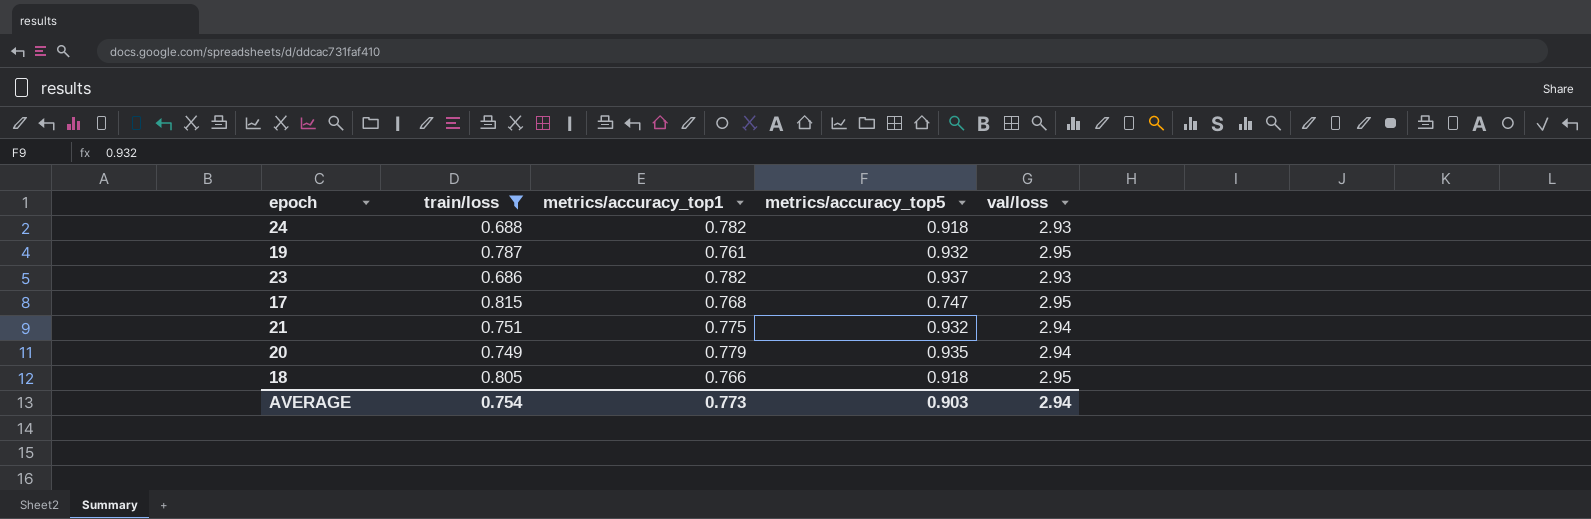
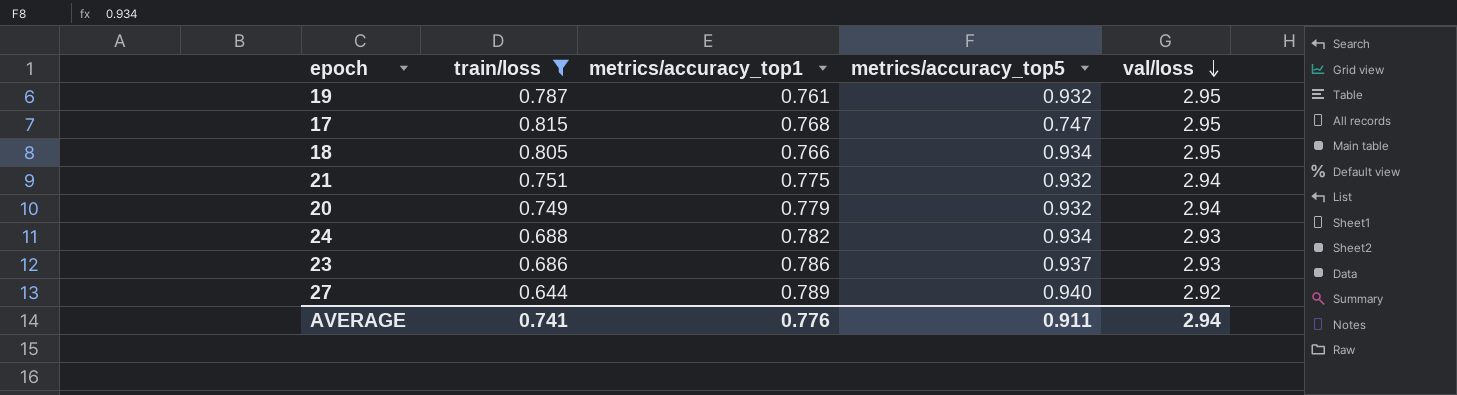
row order: none -> val/loss descending
18 | metrics/accuracy_top5: 0.918 -> 0.934
20 | metrics/accuracy_top5: 0.935 -> 0.932
24 | metrics/accuracy_top5: 0.918 -> 0.934
23 | metrics/accuracy_top1: 0.782 -> 0.786
row 27: none -> 0.644 | 0.789 | 0.940 | 2.92
AVERAGE | train/loss: 0.754 -> 0.741
AVERAGE | metrics/accuracy_top1: 0.773 -> 0.776
AVERAGE | metrics/accuracy_top5: 0.903 -> 0.911

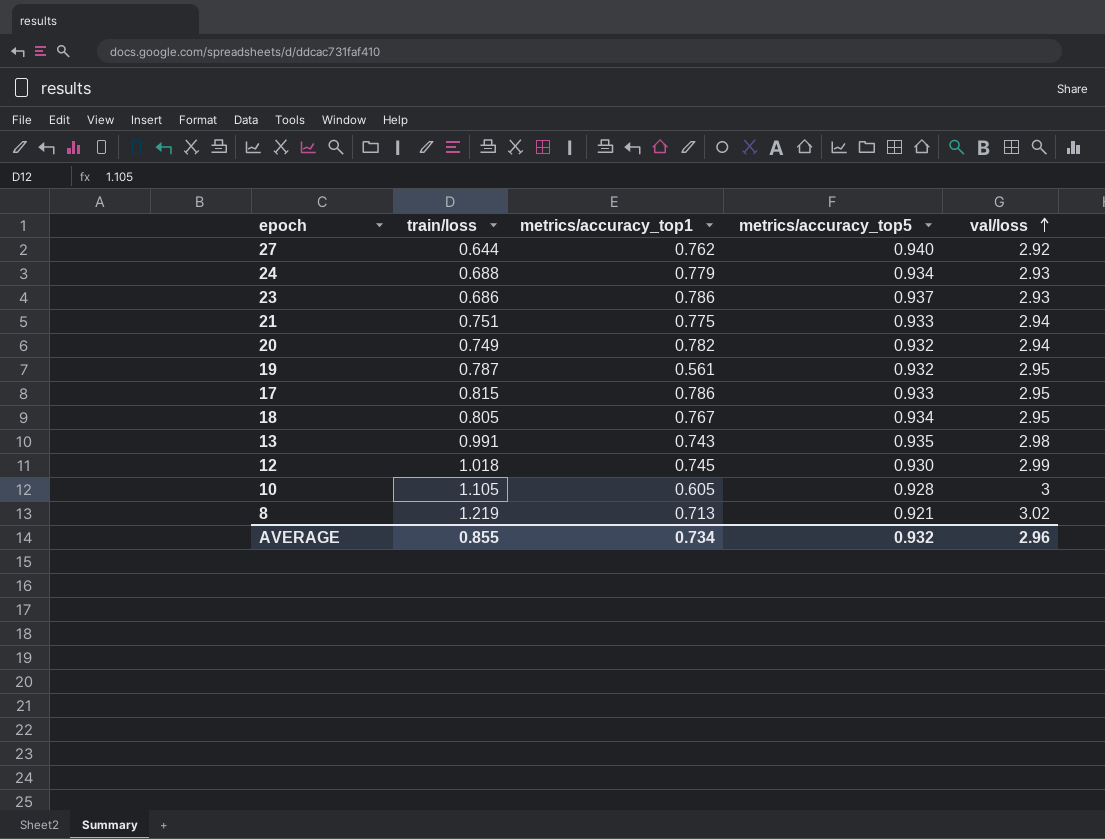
filter: train/loss <= 0.815 -> none
row order: val/loss descending -> val/loss ascending
27 | metrics/accuracy_top1: 0.789 -> 0.762
24 | metrics/accuracy_top1: 0.782 -> 0.779
21 | metrics/accuracy_top5: 0.932 -> 0.933
20 | metrics/accuracy_top1: 0.779 -> 0.782
19 | metrics/accuracy_top1: 0.761 -> 0.561
17 | metrics/accuracy_top1: 0.768 -> 0.786
17 | metrics/accuracy_top5: 0.747 -> 0.933
18 | metrics/accuracy_top1: 0.766 -> 0.767
AVERAGE | train/loss: 0.741 -> 0.855
AVERAGE | metrics/accuracy_top1: 0.776 -> 0.734
AVERAGE | metrics/accuracy_top5: 0.911 -> 0.932
AVERAGE | val/loss: 2.94 -> 2.96

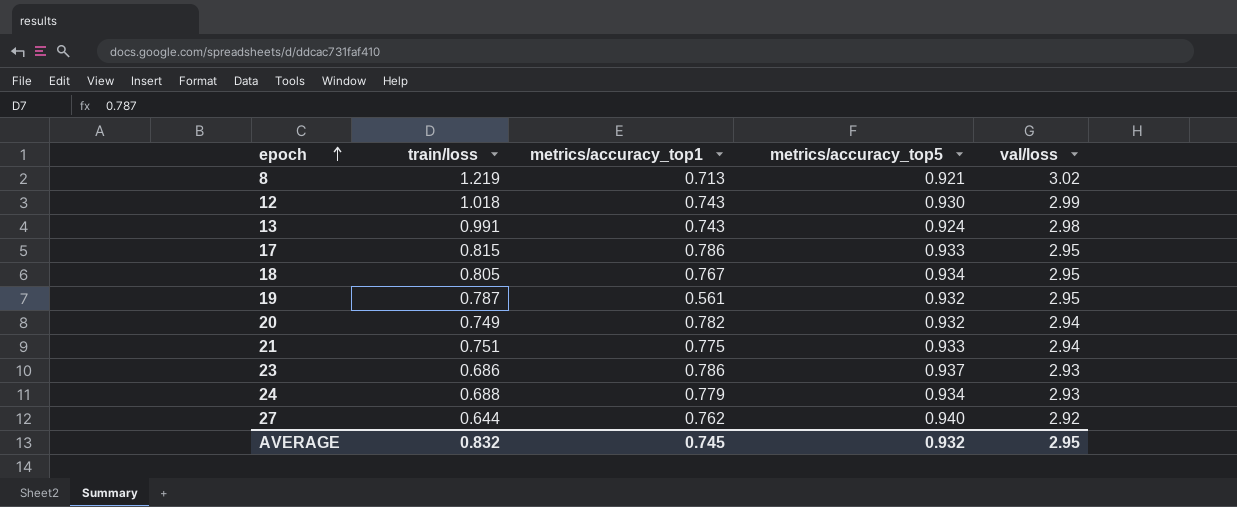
row order: val/loss ascending -> epoch ascending
row 10: 1.105 | 0.605 | 0.928 | 3 -> none
12 | metrics/accuracy_top1: 0.745 -> 0.743
13 | metrics/accuracy_top5: 0.935 -> 0.924
AVERAGE | train/loss: 0.855 -> 0.832
AVERAGE | metrics/accuracy_top1: 0.734 -> 0.745
AVERAGE | val/loss: 2.96 -> 2.95

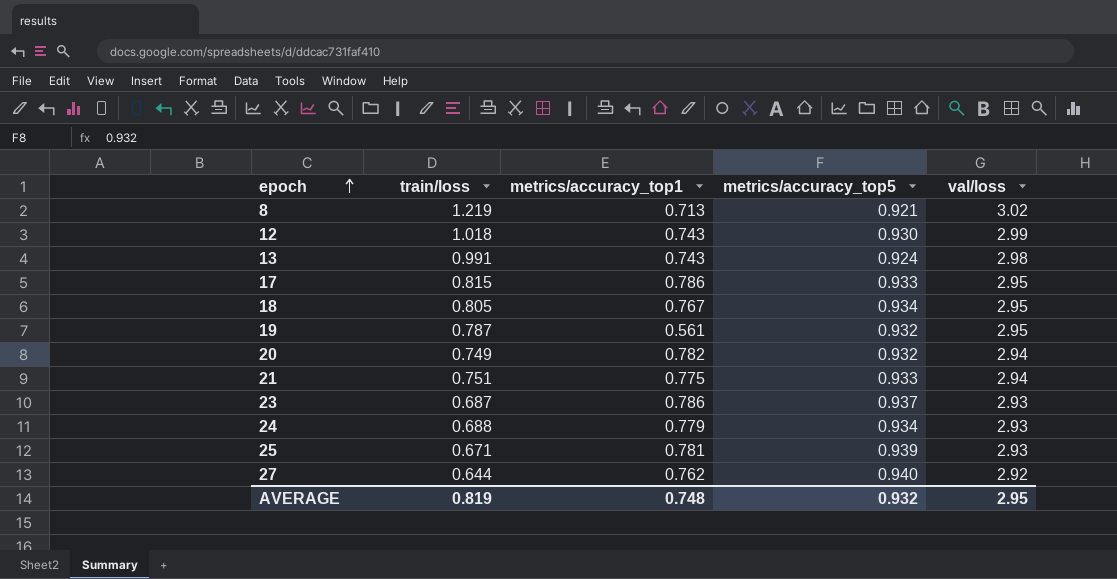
23 | train/loss: 0.686 -> 0.687
row 25: none -> 0.671 | 0.781 | 0.939 | 2.93
AVERAGE | train/loss: 0.832 -> 0.819
AVERAGE | metrics/accuracy_top1: 0.745 -> 0.748

